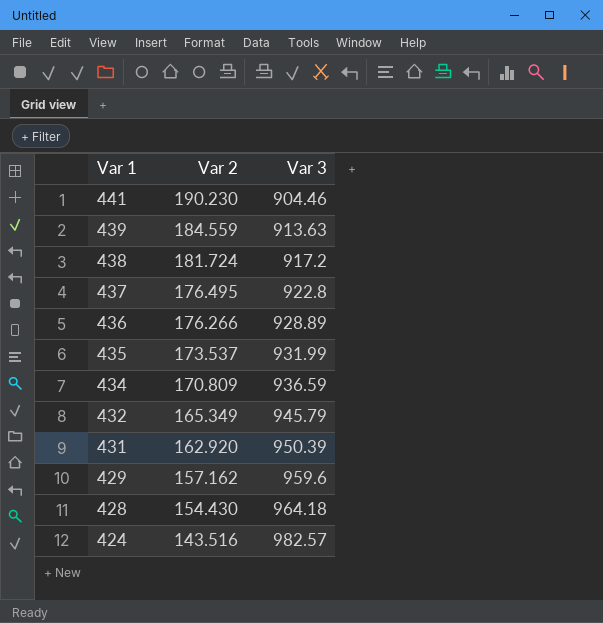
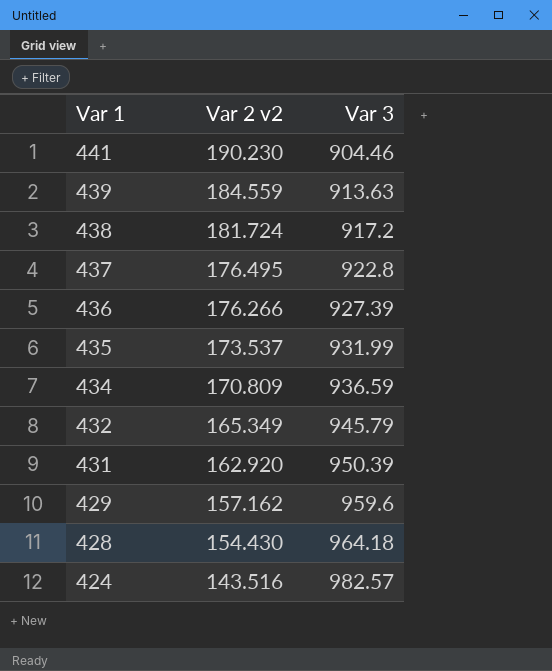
column name: Var 2 -> Var 2 v2
436 | Var 3: 928.89 -> 927.39

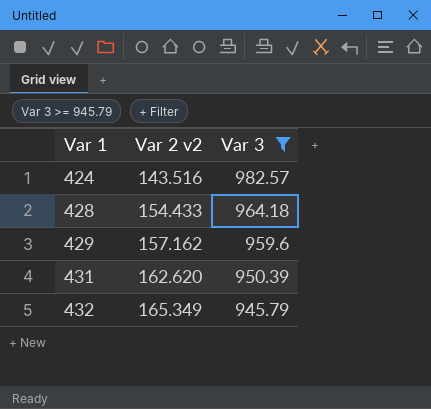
filter: none -> Var 3 >= 945.79
row order: Var 1 descending -> Var 1 ascending
428 | Var 2 v2: 154.430 -> 154.433
431 | Var 2 v2: 162.920 -> 162.620

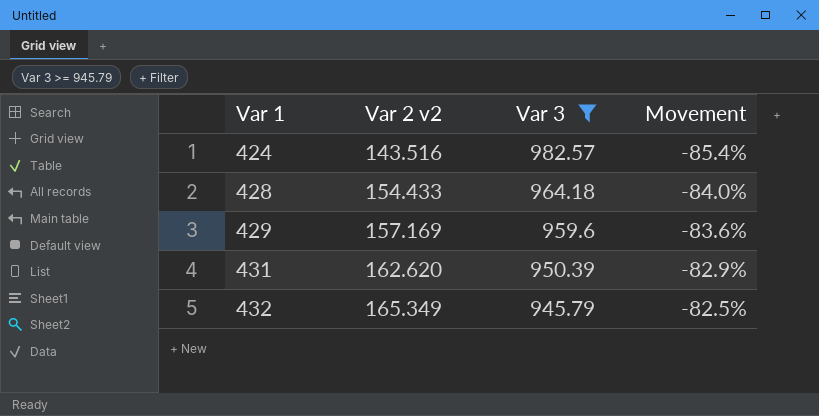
column Movement | formula: none -> ([Var 2 v2] - [Var 3]) / [Var 3]
429 | Var 2 v2: 157.162 -> 157.169

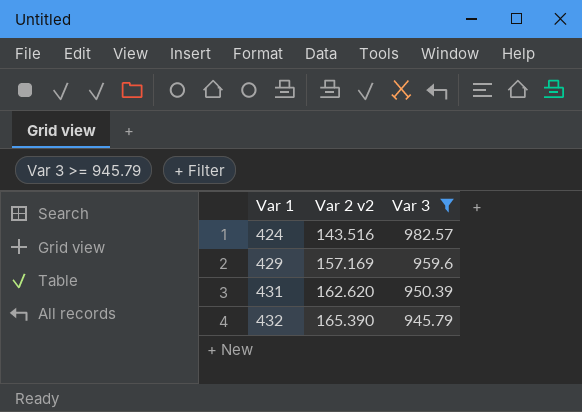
column Movement | formula: ([Var 2 v2] - [Var 3]) / [Var 3] -> none
row 428: 154.433 | 964.18 | -84.0% -> none
432 | Var 2 v2: 165.349 -> 165.390

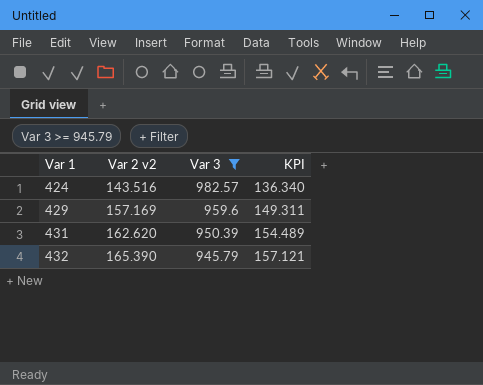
column KPI | formula: none -> [Var 2 v2] * 0.95

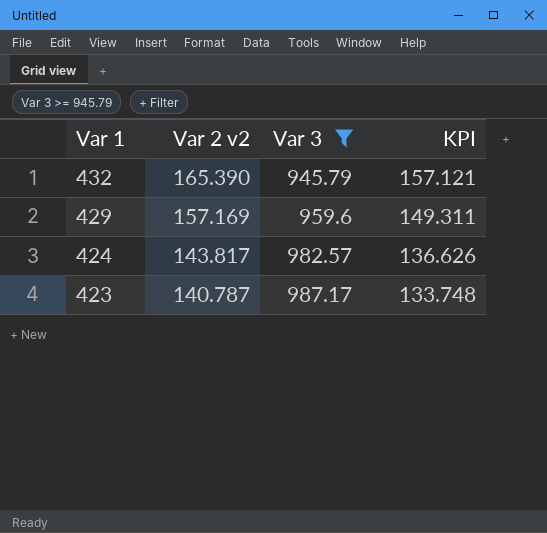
row order: Var 1 ascending -> Var 1 descending
row 431: 162.620 | 950.39 | 154.489 -> none
424 | Var 2 v2: 143.516 -> 143.817
424 | KPI: 136.340 -> 136.626
row 423: none -> 140.787 | 987.17 | 133.748

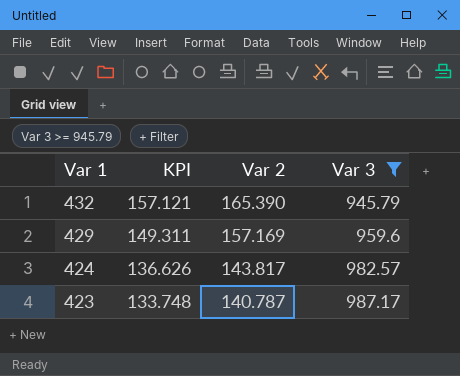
column KPI | position: 4 -> 2
column name: Var 2 v2 -> Var 2

